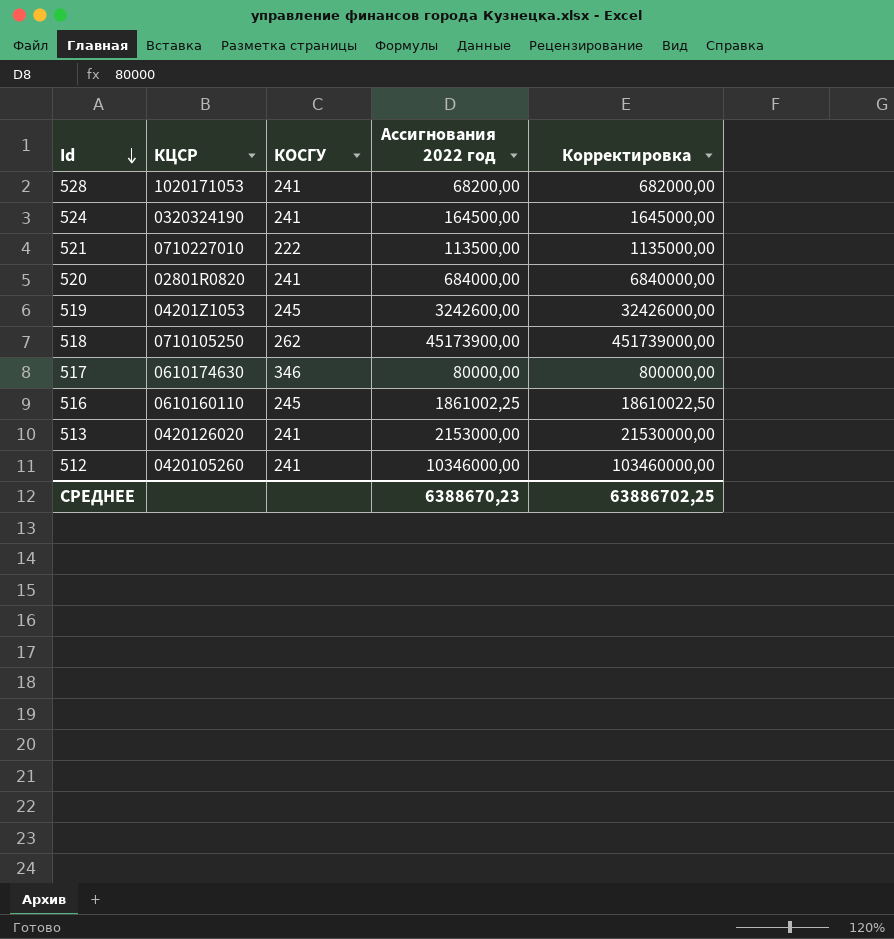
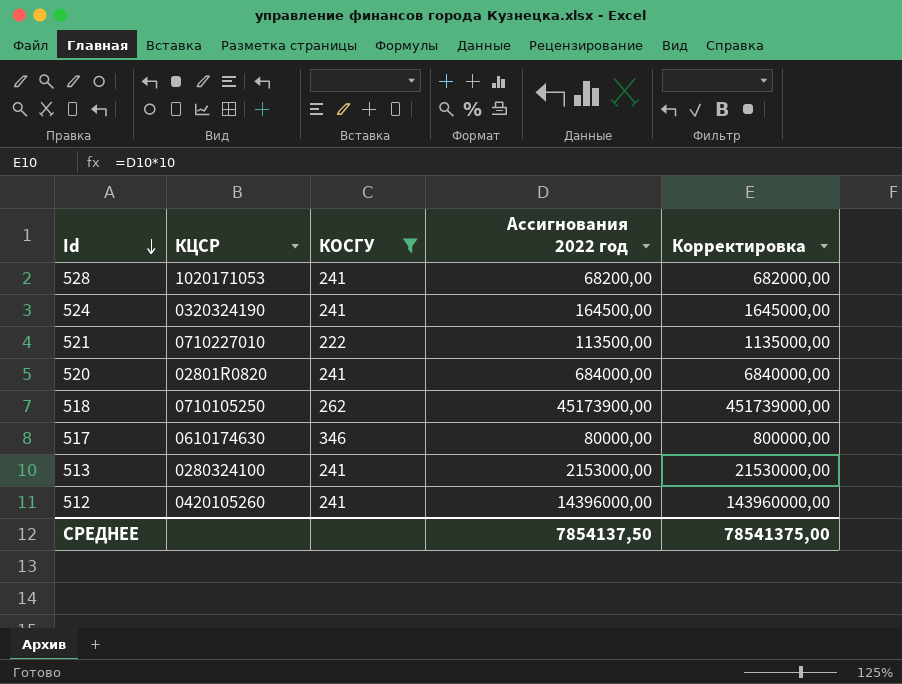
filter: none -> КОСГУ != 245
513 | КЦСР: 0420126020 -> 0280324100
512 | Ассигнования 2022 год: 10346000,00 -> 14396000,00
512 | Корректировка: 103460000,00 -> 143960000,00
СРЕДНЕЕ | Ассигнования 2022 год: 6388670,23 -> 7854137,50
СРЕДНЕЕ | Корректировка: 63886702,25 -> 78541375,00

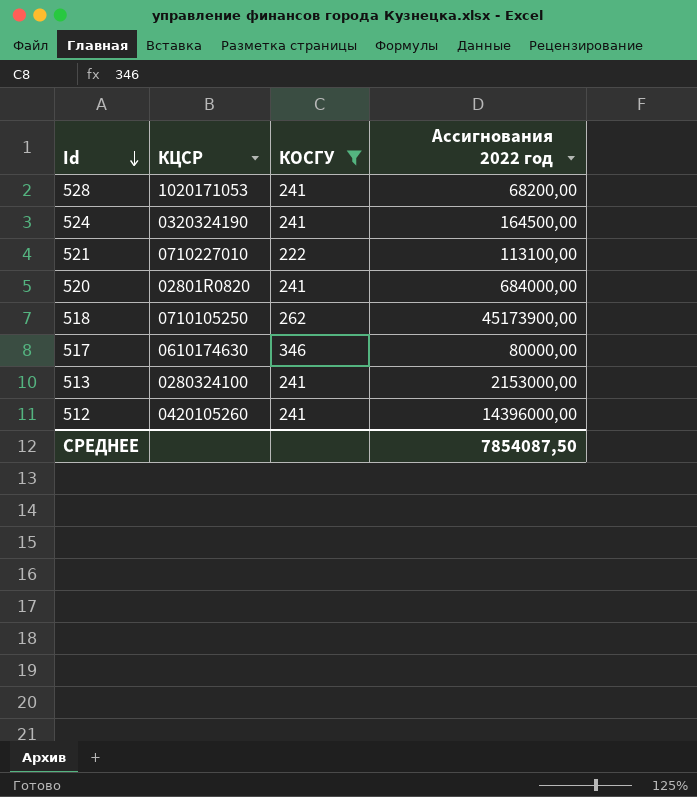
column Корректировка | formula: [Ассигнования 2022 год] * 10 -> none
521 | Ассигнования 2022 год: 113500,00 -> 113100,00
СРЕДНЕЕ | Ассигнования 2022 год: 7854137,50 -> 7854087,50

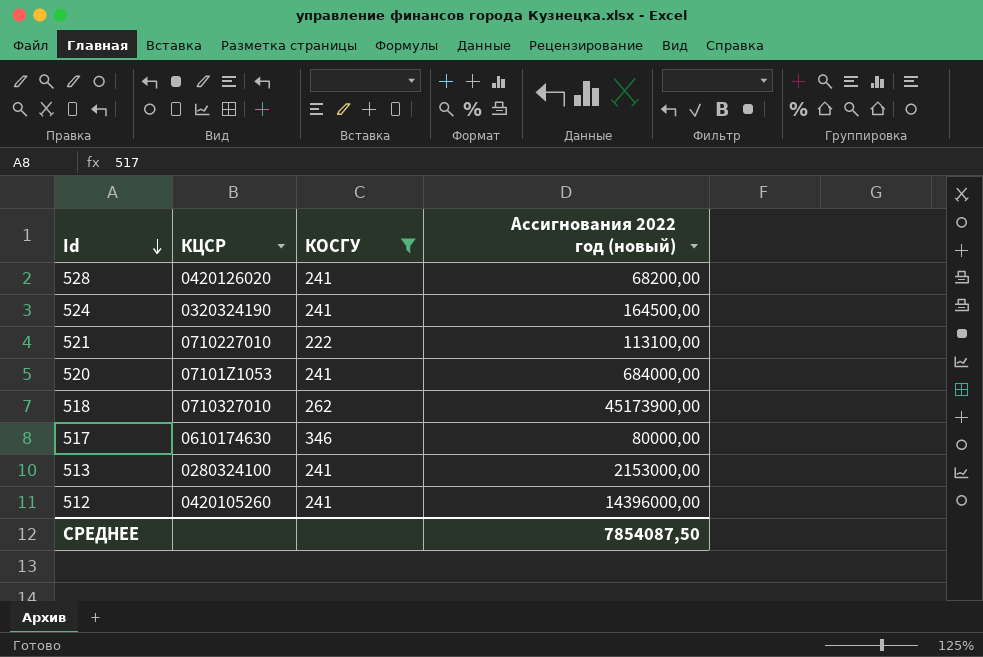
column name: Ассигнования 2022 год -> Ассигнования 2022 год (новый)
528 | КЦСР: 1020171053 -> 0420126020
520 | КЦСР: 02801R0820 -> 07101Z1053
518 | КЦСР: 0710105250 -> 0710327010

